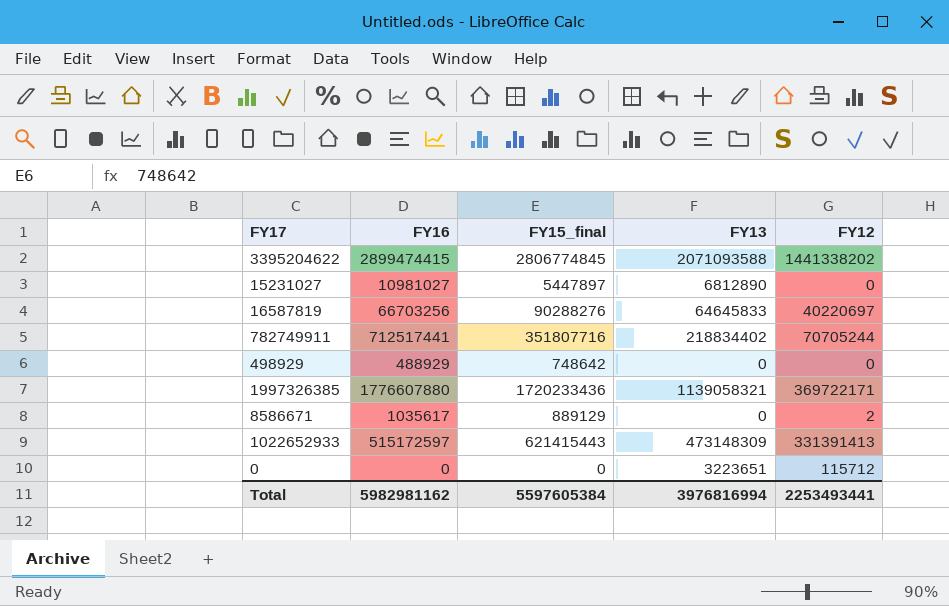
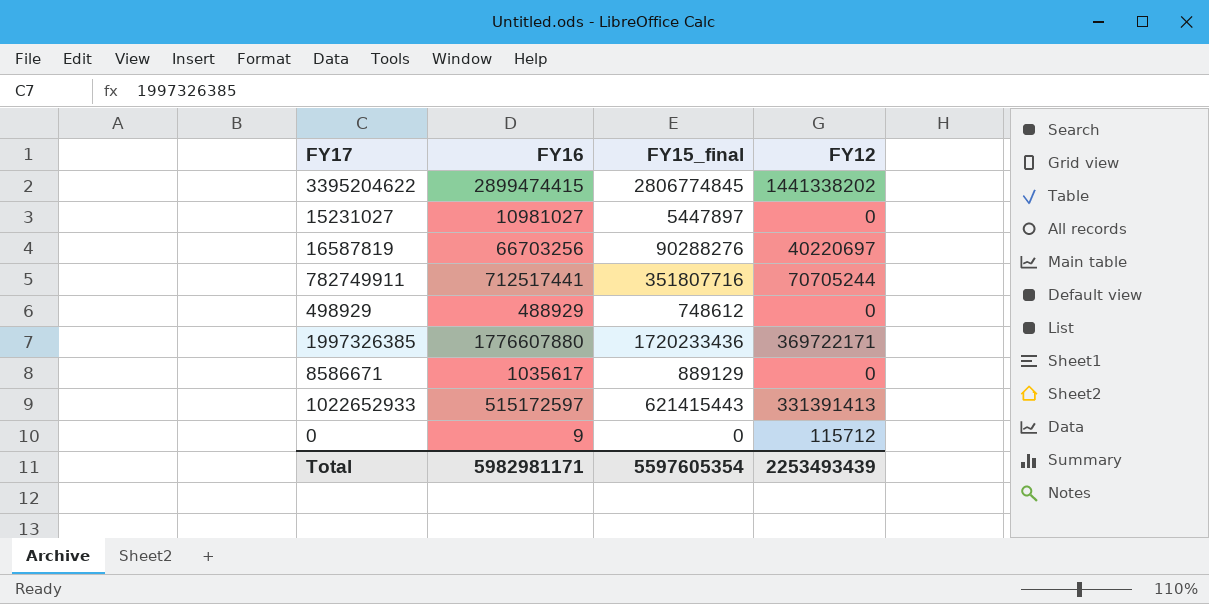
column FY13 | position: 4 -> none
498929 | FY15_final: 748642 -> 748612
8586671 | FY12: 2 -> 0
0 | FY16: 0 -> 9
Total | FY16: 5982981162 -> 5982981171
Total | FY15_final: 5597605384 -> 5597605354
Total | FY12: 2253493441 -> 2253493439

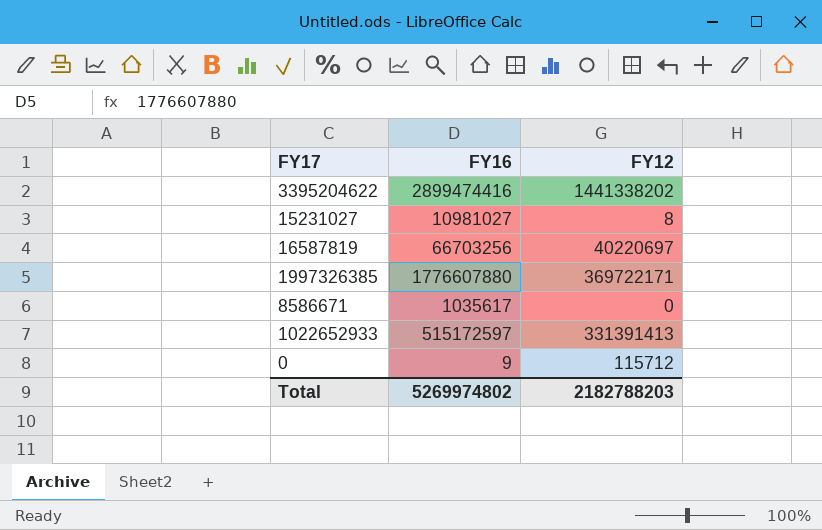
column FY15_final | position: 3 -> none
row 782749911: 712517441 | 351807716 | 70705244 -> none
row 498929: 488929 | 748612 | 0 -> none
3395204622 | FY16: 2899474415 -> 2899474416
15231027 | FY12: 0 -> 8
Total | FY16: 5982981171 -> 5269974802
Total | FY12: 2253493439 -> 2182788203

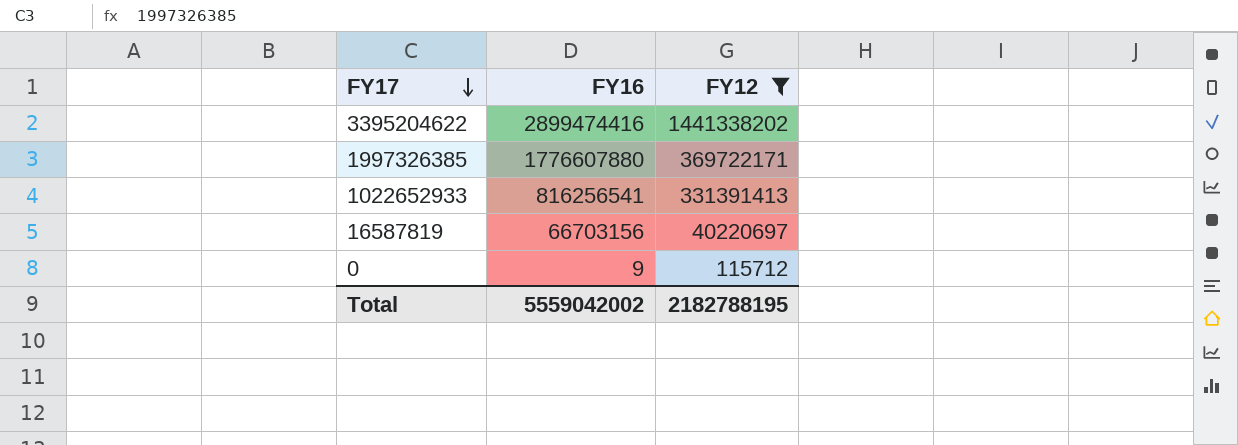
filter: none -> FY12 >= 115712
row order: none -> FY17 descending
1022652933 | FY16: 515172597 -> 816256541
16587819 | FY16: 66703256 -> 66703156
Total | FY16: 5269974802 -> 5559042002
Total | FY12: 2182788203 -> 2182788195

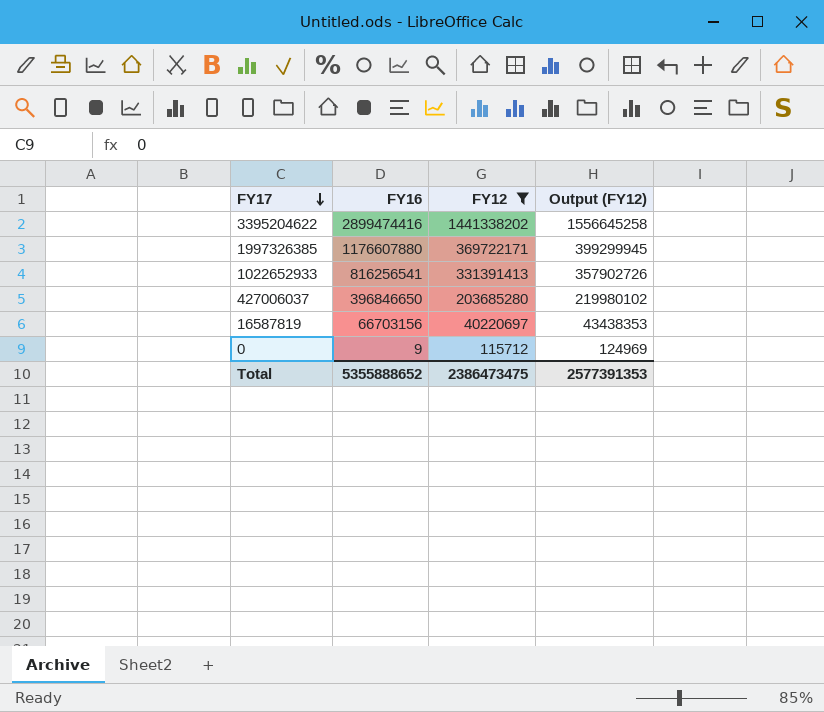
column Output (FY12) | formula: none -> [FY12] * 1.08
1997326385 | FY16: 1776607880 -> 1176607880
row 427006037: none -> 396846650 | 203685280 | 219980102
Total | FY16: 5559042002 -> 5355888652
Total | FY12: 2182788195 -> 2386473475

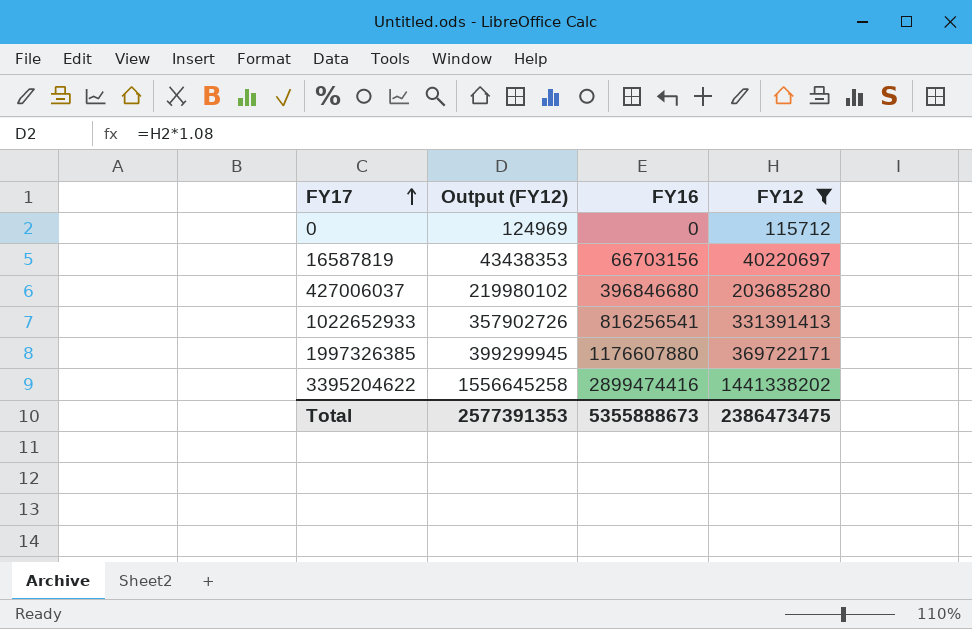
row order: FY17 descending -> FY17 ascending
column Output (FY12) | position: 4 -> 2
0 | FY16: 9 -> 0
427006037 | FY16: 396846650 -> 396846680
Total | FY16: 5355888652 -> 5355888673

